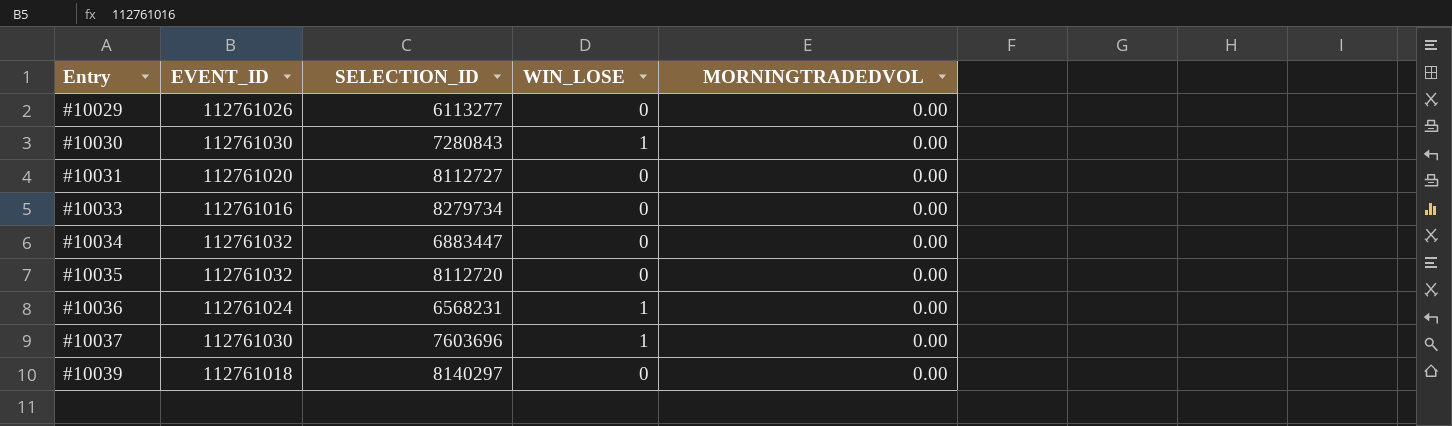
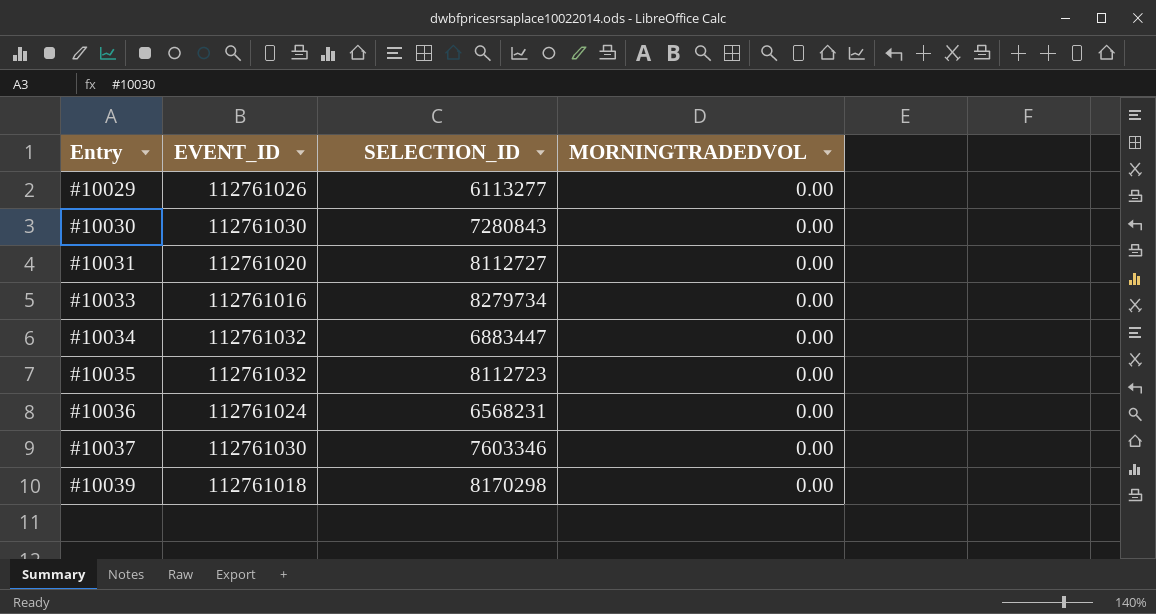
column WIN_LOSE | position: 4 -> none
#10035 | SELECTION_ID: 8112720 -> 8112723
#10037 | SELECTION_ID: 7603696 -> 7603346
#10039 | SELECTION_ID: 8140297 -> 8170298

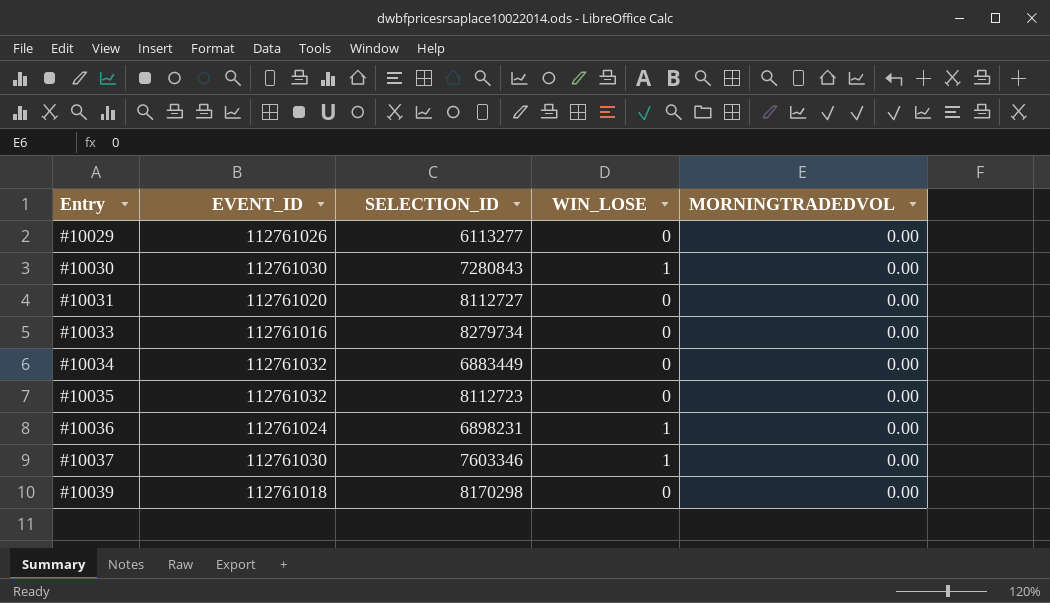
column WIN_LOSE | position: none -> 4
#10034 | SELECTION_ID: 6883447 -> 6883449
#10036 | SELECTION_ID: 6568231 -> 6898231

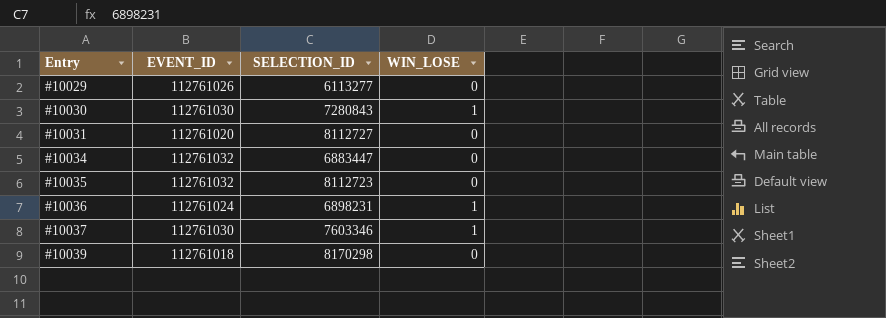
column MORNINGTRADEDVOL | position: 5 -> none
row #10033: 112761016 | 8279734 | 0 | 0.00 -> none
#10034 | SELECTION_ID: 6883449 -> 6883447

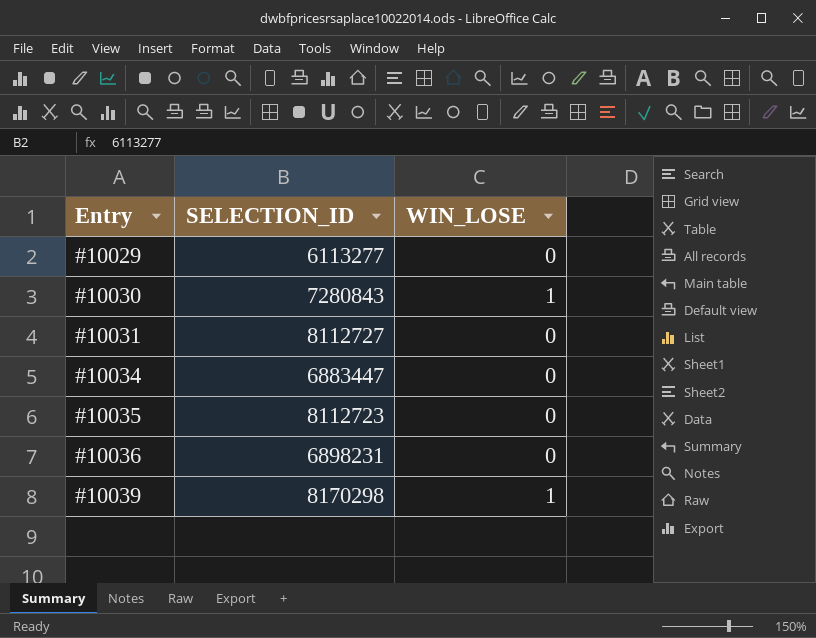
column EVENT_ID | position: 2 -> none
row #10037: 112761030 | 7603346 | 1 -> none
#10036 | WIN_LOSE: 1 -> 0
#10039 | WIN_LOSE: 0 -> 1

